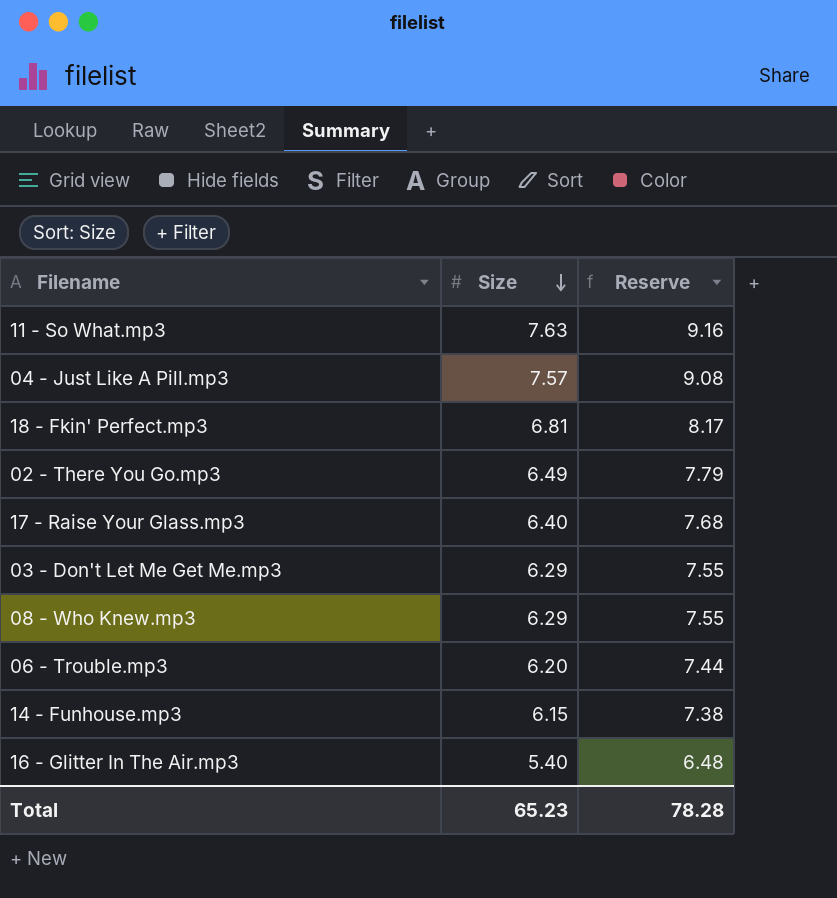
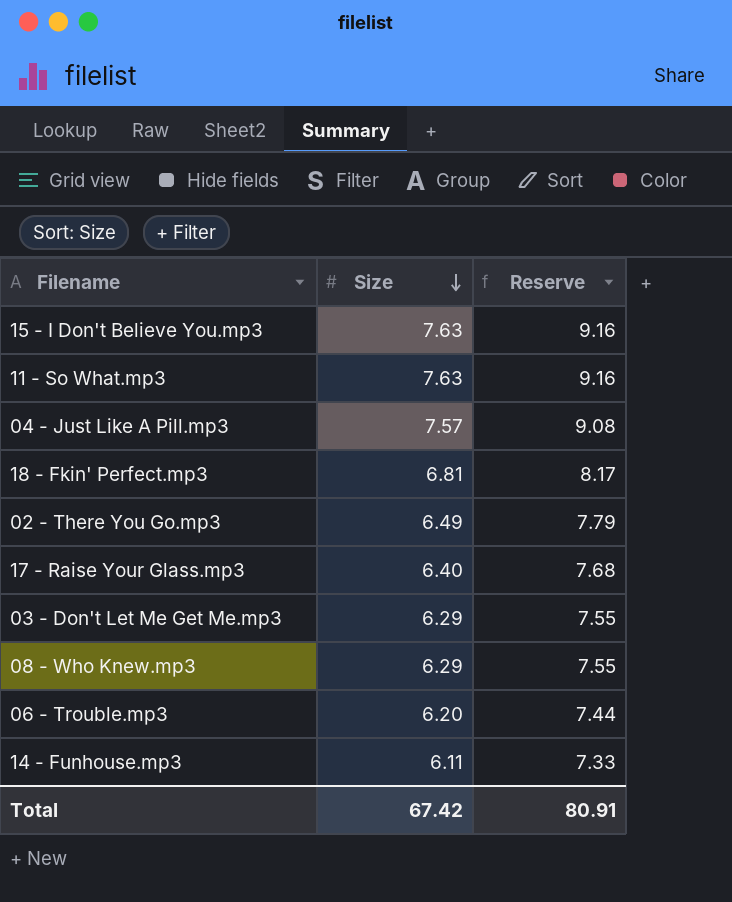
row 16 - Glitter In The Air.mp3: 5.40 | 6.48 -> none
row 15 - I Don't Believe You.mp3: none -> 7.63 | 9.16
14 - Funhouse.mp3 | Size: 6.15 -> 6.11
14 - Funhouse.mp3 | Reserve: 7.38 -> 7.33
Total | Size: 65.23 -> 67.42
Total | Reserve: 78.28 -> 80.91

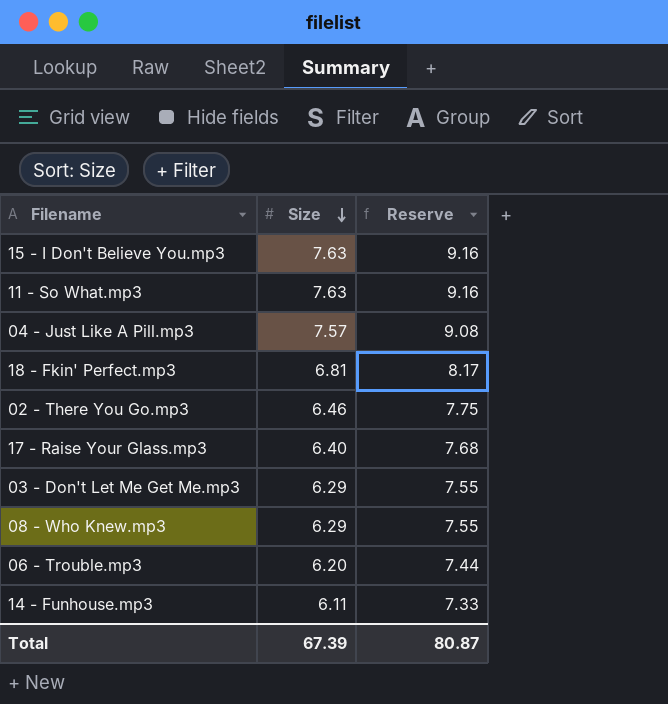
02 - There You Go.mp3 | Size: 6.49 -> 6.46
02 - There You Go.mp3 | Reserve: 7.79 -> 7.75
Total | Size: 67.42 -> 67.39
Total | Reserve: 80.91 -> 80.87

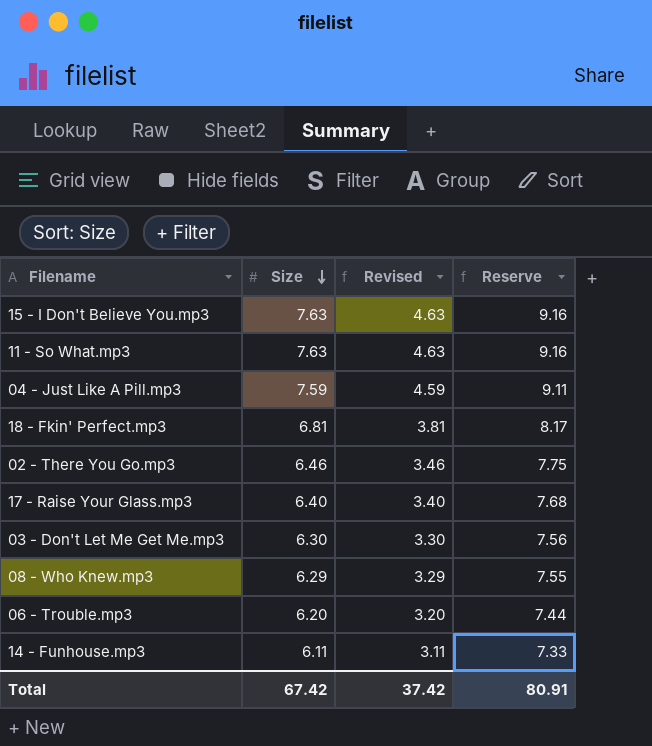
column Revised | formula: none -> [Size] - 3
04 - Just Like A Pill.mp3 | Size: 7.57 -> 7.59
04 - Just Like A Pill.mp3 | Reserve: 9.08 -> 9.11
03 - Don't Let Me Get Me.mp3 | Size: 6.29 -> 6.30
03 - Don't Let Me Get Me.mp3 | Reserve: 7.55 -> 7.56
Total | Size: 67.39 -> 67.42
Total | Reserve: 80.87 -> 80.91

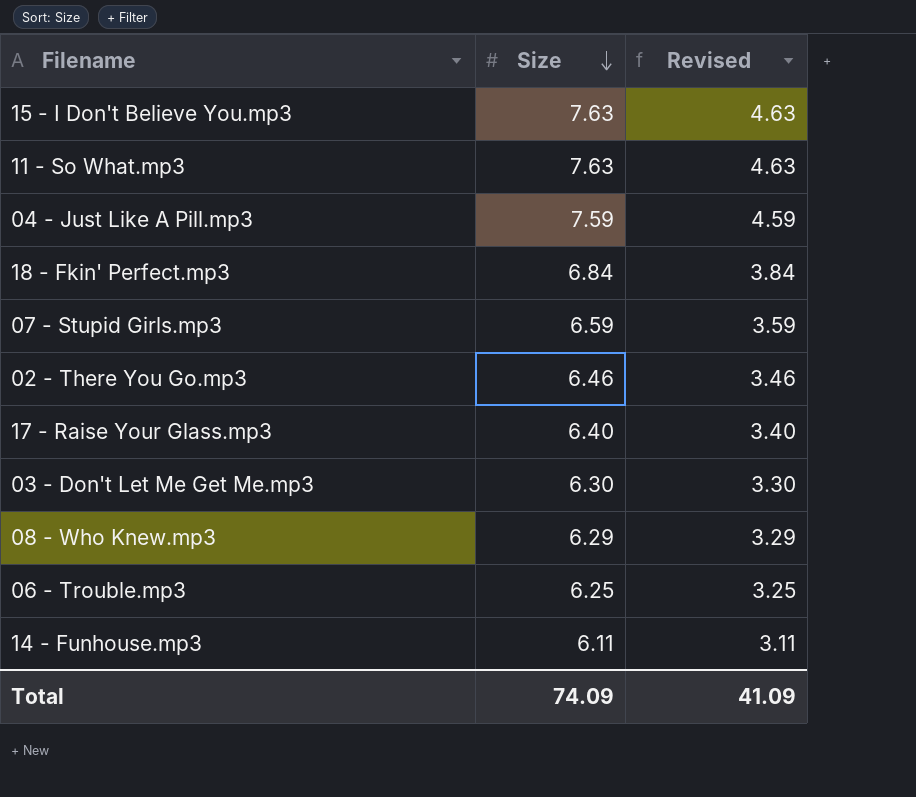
column Reserve | formula: [Size] * 1.2 -> none
18 - Fkin' Perfect.mp3 | Size: 6.81 -> 6.84
18 - Fkin' Perfect.mp3 | Revised: 3.81 -> 3.84
row 07 - Stupid Girls.mp3: none -> 6.59 | 3.59
06 - Trouble.mp3 | Size: 6.20 -> 6.25
06 - Trouble.mp3 | Revised: 3.20 -> 3.25
Total | Size: 67.42 -> 74.09
Total | Revised: 37.42 -> 41.09

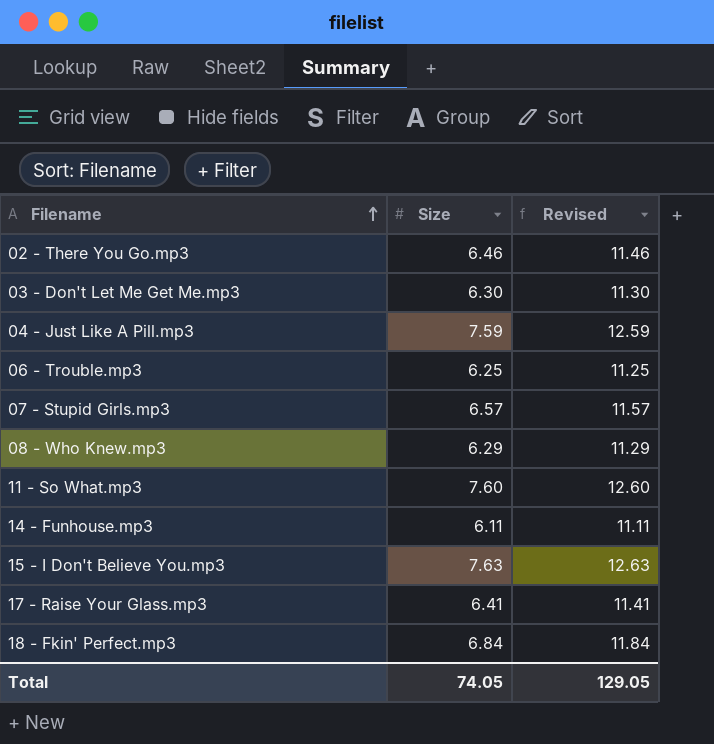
row order: Size descending -> Filename ascending
column Revised | formula: [Size] - 3 -> [Size] + 5
07 - Stupid Girls.mp3 | Size: 6.59 -> 6.57
11 - So What.mp3 | Size: 7.63 -> 7.60
17 - Raise Your Glass.mp3 | Size: 6.40 -> 6.41
Total | Size: 74.09 -> 74.05
Total | Revised: 41.09 -> 129.05

